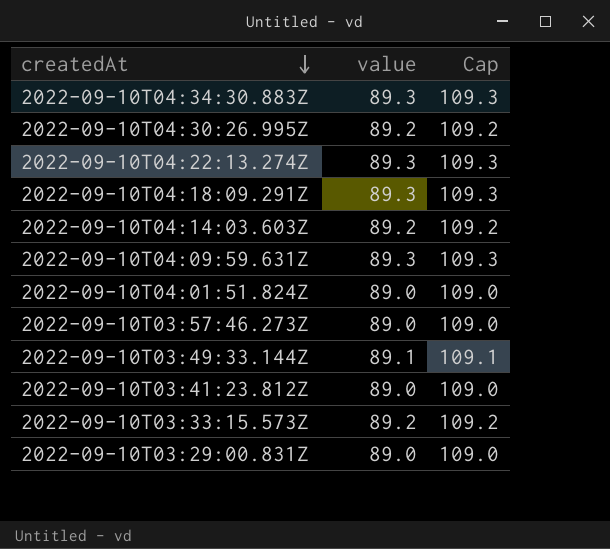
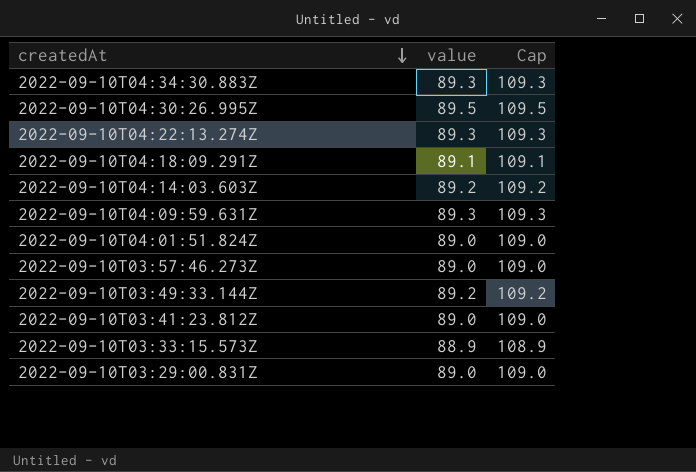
2022-09-10T04:30:26.995Z | value: 89.2 -> 89.5
2022-09-10T04:30:26.995Z | Cap: 109.2 -> 109.5
2022-09-10T04:18:09.291Z | value: 89.3 -> 89.1
2022-09-10T04:18:09.291Z | Cap: 109.3 -> 109.1
2022-09-10T03:49:33.144Z | value: 89.1 -> 89.2
2022-09-10T03:49:33.144Z | Cap: 109.1 -> 109.2
2022-09-10T03:33:15.573Z | value: 89.2 -> 88.9
2022-09-10T03:33:15.573Z | Cap: 109.2 -> 108.9

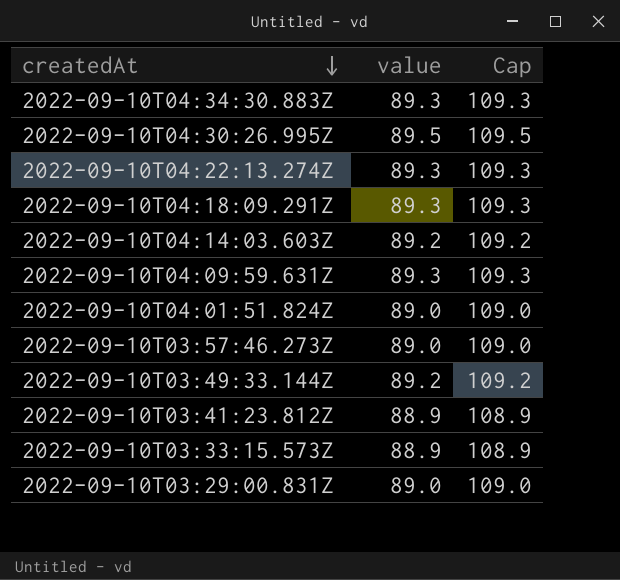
2022-09-10T04:18:09.291Z | value: 89.1 -> 89.3
2022-09-10T04:18:09.291Z | Cap: 109.1 -> 109.3
2022-09-10T03:41:23.812Z | value: 89.0 -> 88.9
2022-09-10T03:41:23.812Z | Cap: 109.0 -> 108.9

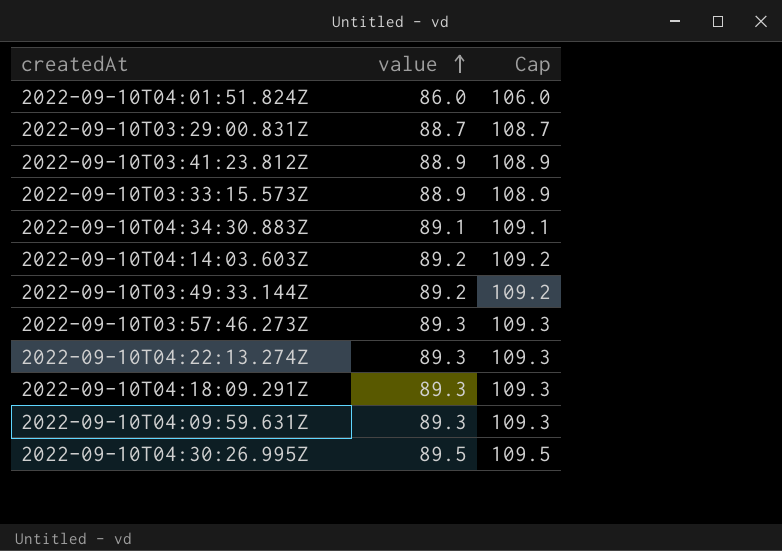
row order: createdAt descending -> value ascending
2022-09-10T04:01:51.824Z | value: 89.0 -> 86.0
2022-09-10T04:01:51.824Z | Cap: 109.0 -> 106.0
2022-09-10T03:29:00.831Z | value: 89.0 -> 88.7
2022-09-10T03:29:00.831Z | Cap: 109.0 -> 108.7
2022-09-10T04:34:30.883Z | value: 89.3 -> 89.1
2022-09-10T04:34:30.883Z | Cap: 109.3 -> 109.1
2022-09-10T03:57:46.273Z | value: 89.0 -> 89.3
2022-09-10T03:57:46.273Z | Cap: 109.0 -> 109.3

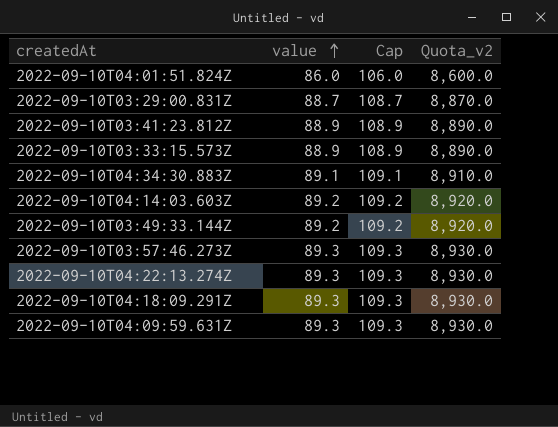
column Quota_v2 | formula: none -> [value] * 100
row 2022-09-10T04:30:26.995Z: 89.5 | 109.5 -> none

